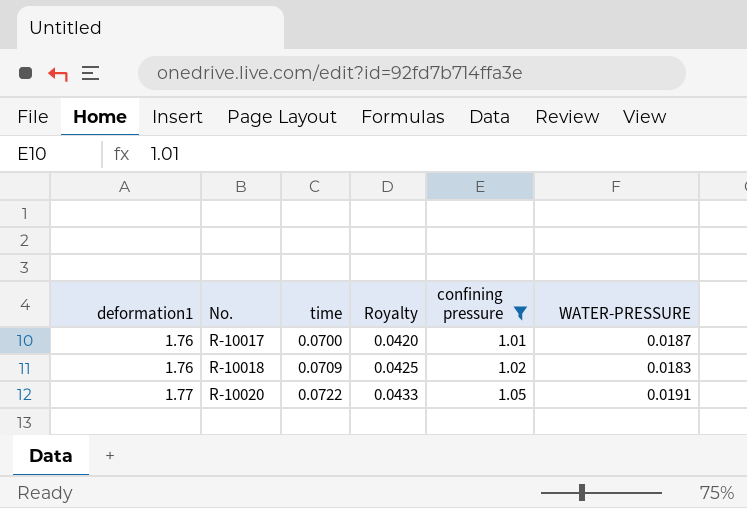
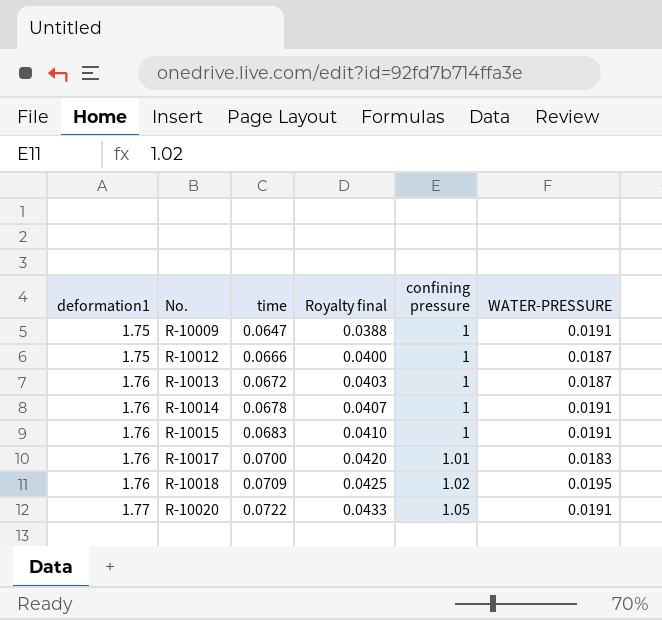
filter: confining pressure != 1 -> none
column name: Royalty -> Royalty final
R-10017 | WATER-PRESSURE: 0.0187 -> 0.0183
R-10018 | WATER-PRESSURE: 0.0183 -> 0.0195

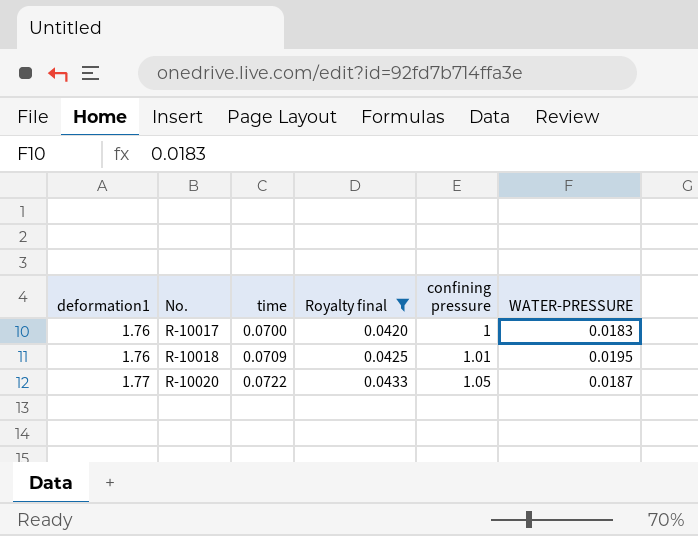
filter: none -> Royalty final >= 0.0420
R-10017 | confining pressure: 1.01 -> 1
R-10018 | confining pressure: 1.02 -> 1.01
R-10020 | WATER-PRESSURE: 0.0191 -> 0.0187

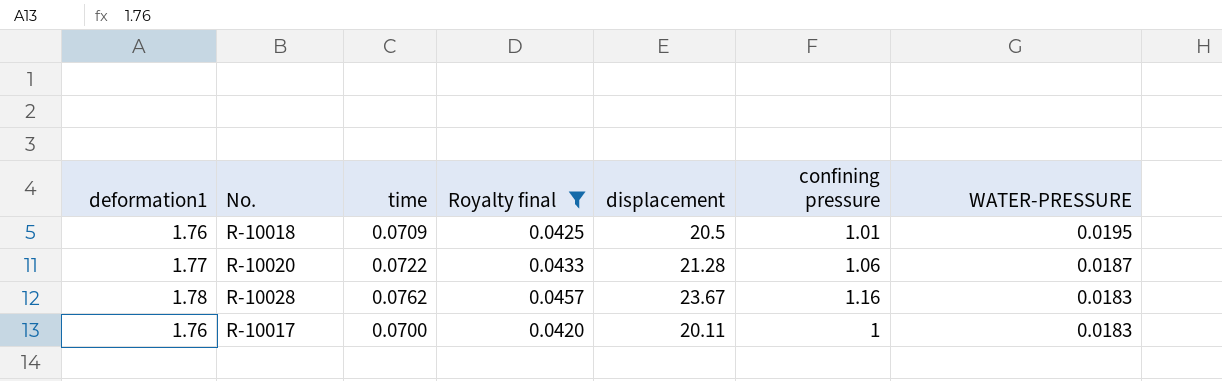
row order: deformation1 ascending -> WATER-PRESSURE descending
column displacement | position: none -> 5
R-10020 | confining pressure: 1.05 -> 1.06
row R-10028: none -> 1.78 | 0.0762 | 0.0457 | 23.67 | 1.16 | 0.0183

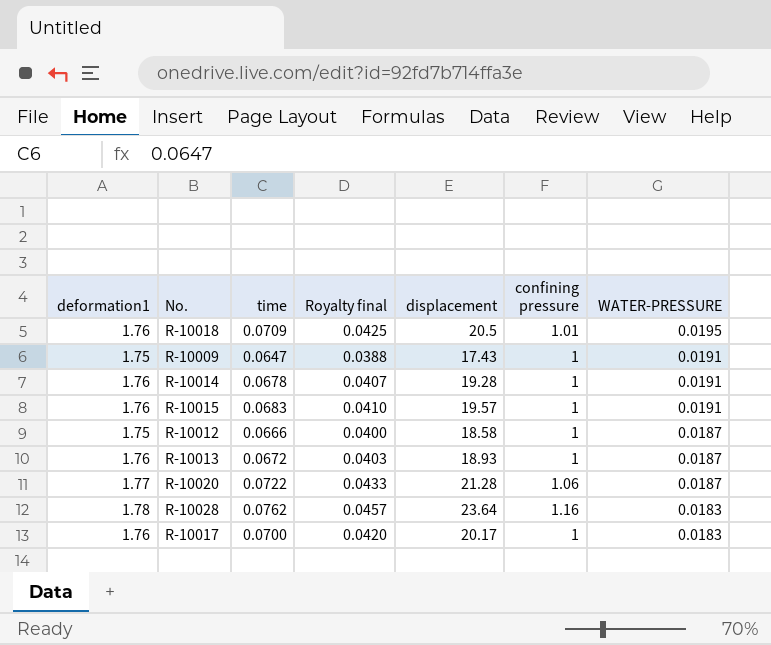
filter: Royalty final >= 0.0420 -> none
R-10028 | displacement: 23.67 -> 23.64
R-10017 | displacement: 20.11 -> 20.17

